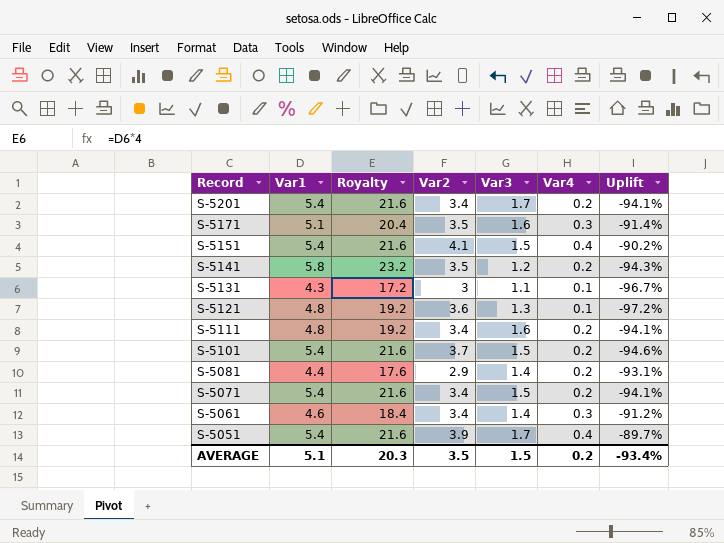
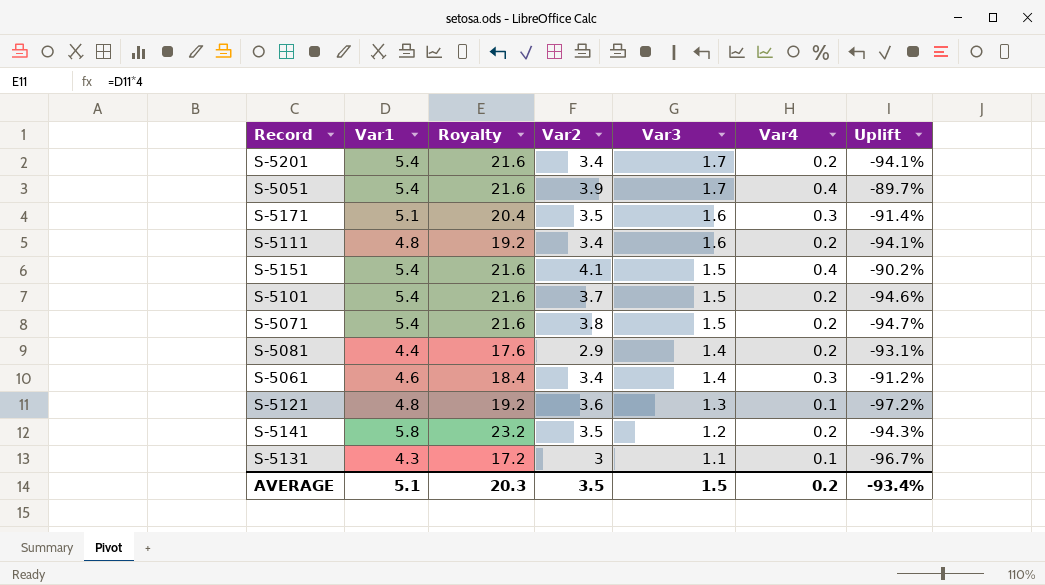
row order: Record descending -> Var3 descending
S-5071 | Var2: 3.4 -> 3.8
S-5071 | Uplift: -94.1% -> -94.7%

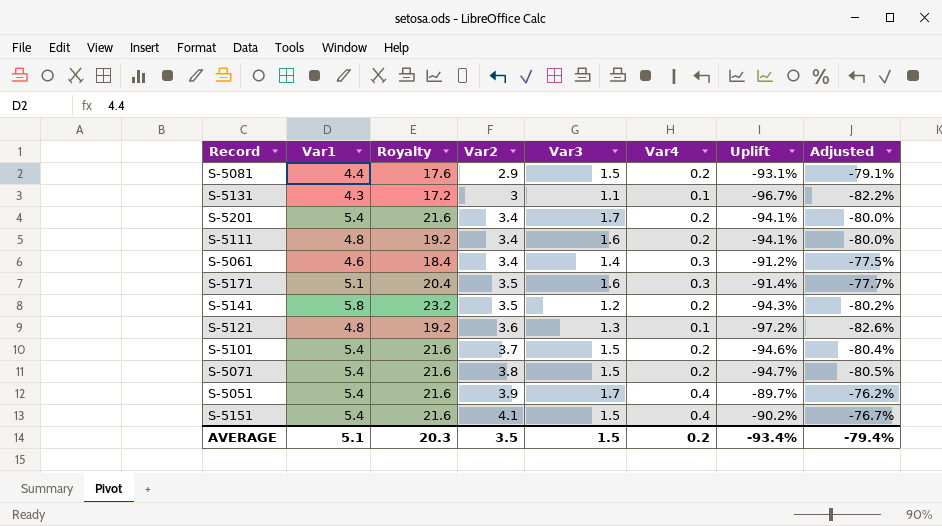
row order: Var3 descending -> Var2 ascending
column Adjusted | formula: none -> [Uplift] * 0.85
S-5081 | Var3: 1.4 -> 1.5

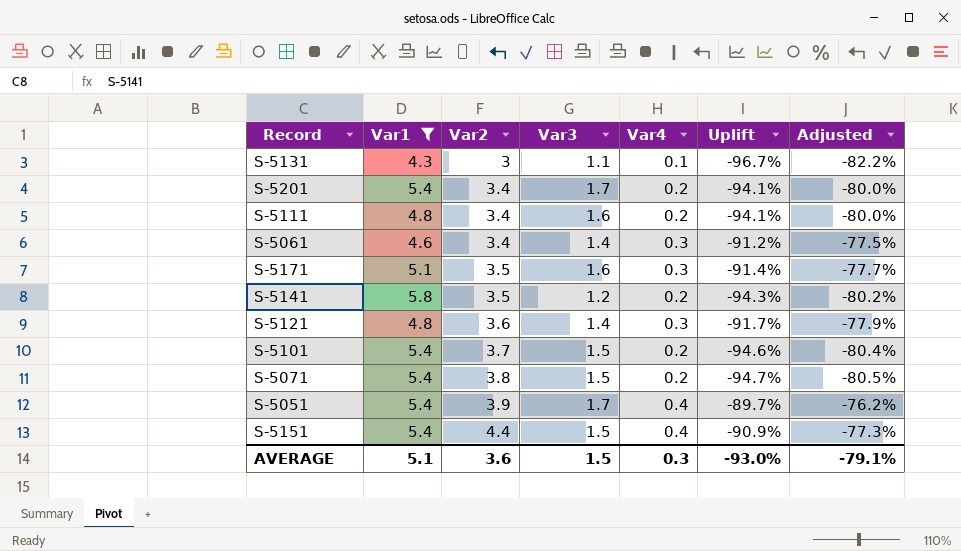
filter: none -> Var1 != 4.4
column Royalty | formula: [Var1] * 4 -> none
S-5121 | Var3: 1.3 -> 1.4
S-5121 | Var4: 0.1 -> 0.3
S-5121 | Uplift: -97.2% -> -91.7%
S-5121 | Adjusted: -82.6% -> -77.9%
S-5151 | Var2: 4.1 -> 4.4
S-5151 | Uplift: -90.2% -> -90.9%
S-5151 | Adjusted: -76.7% -> -77.3%
AVERAGE | Var2: 3.5 -> 3.6
AVERAGE | Var4: 0.2 -> 0.3
AVERAGE | Uplift: -93.4% -> -93.0%
AVERAGE | Adjusted: -79.4% -> -79.1%

